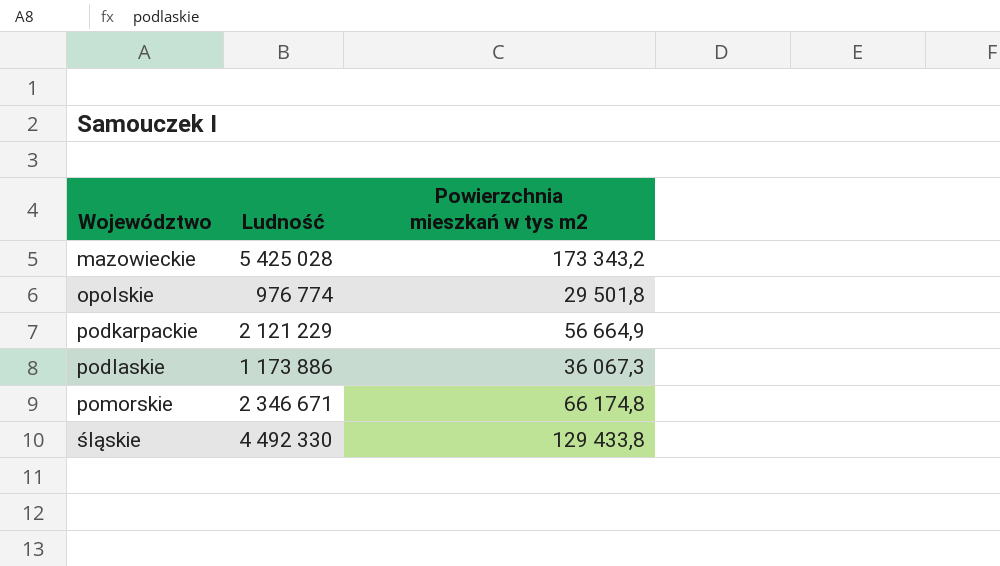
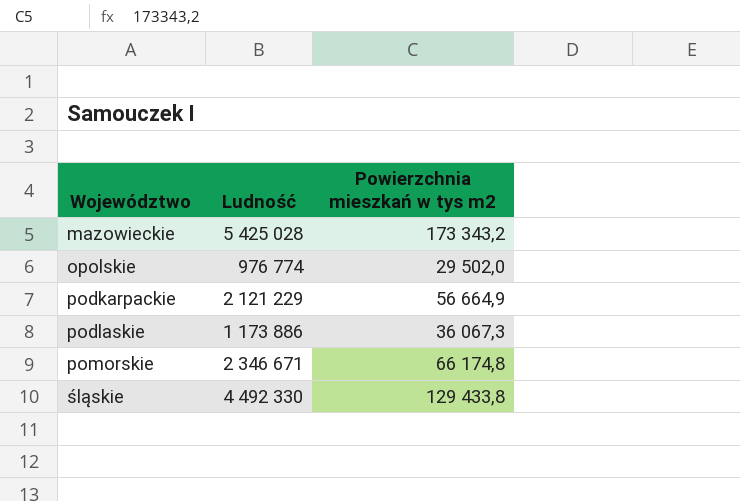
opolskie | Powierzchnia mieszkań w tys m2: 29 501,8 -> 29 502,0

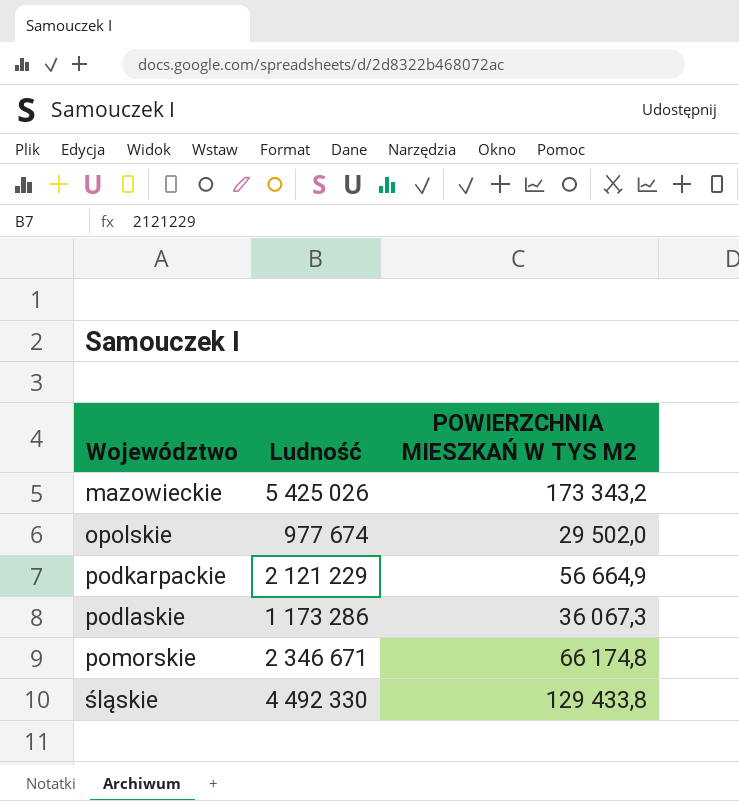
column name: Powierzchnia mieszkań w tys m2 -> POWIERZCHNIA MIESZKAŃ W TYS M2
mazowieckie | Ludność: 5 425 028 -> 5 425 026
opolskie | Ludność: 976 774 -> 977 674
podlaskie | Ludność: 1 173 886 -> 1 173 286

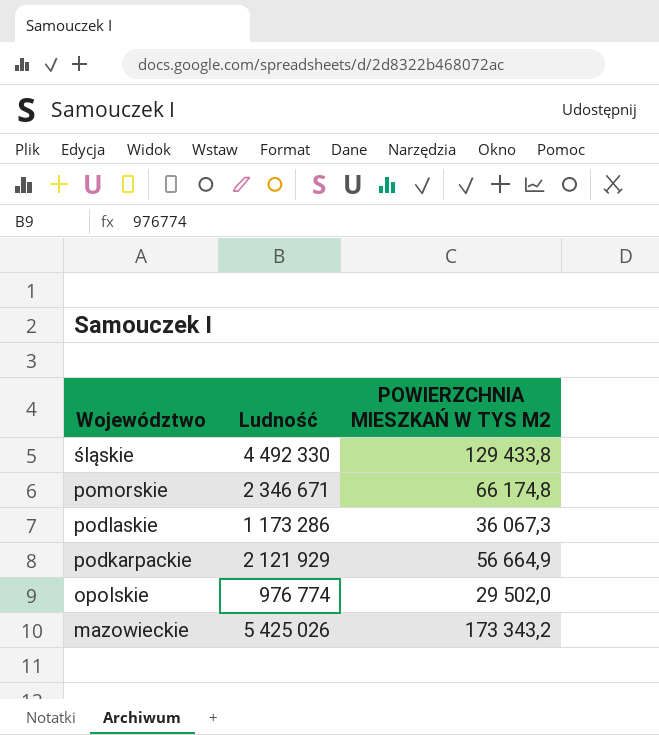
row order: Województwo ascending -> Województwo descending
podkarpackie | Ludność: 2 121 229 -> 2 121 929
opolskie | Ludność: 977 674 -> 976 774

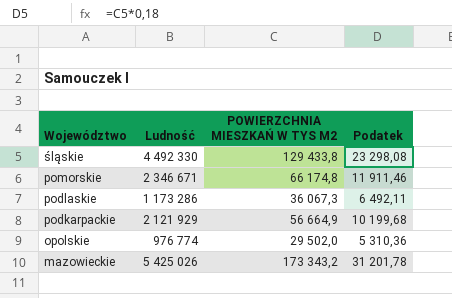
column Podatek | formula: none -> [POWIERZCHNIA MIESZKAŃ W TYS M2] * 0,18

